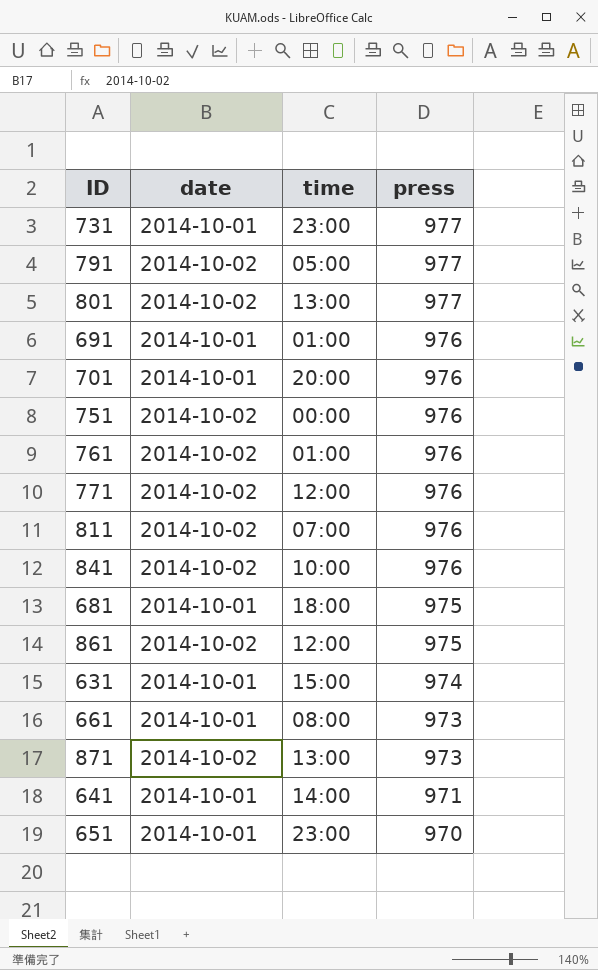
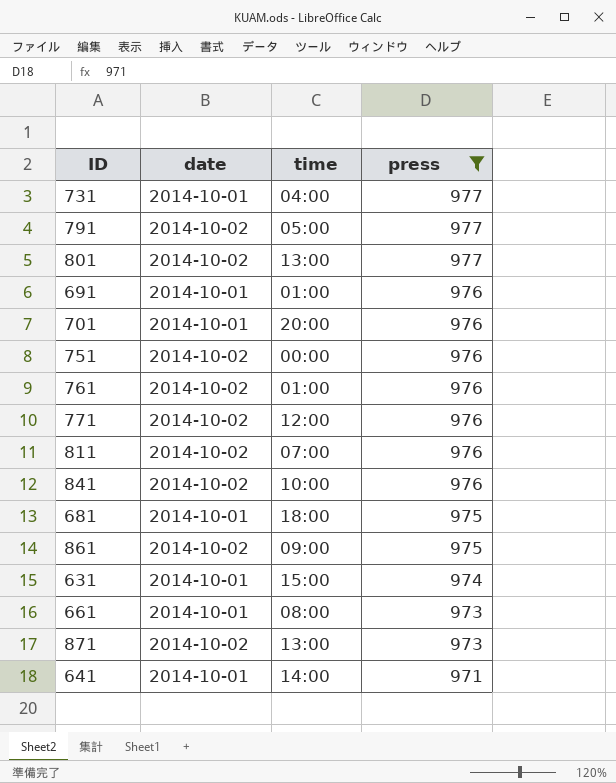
filter: none -> press != 970
731 | time: 23:00 -> 04:00
861 | time: 12:00 -> 09:00

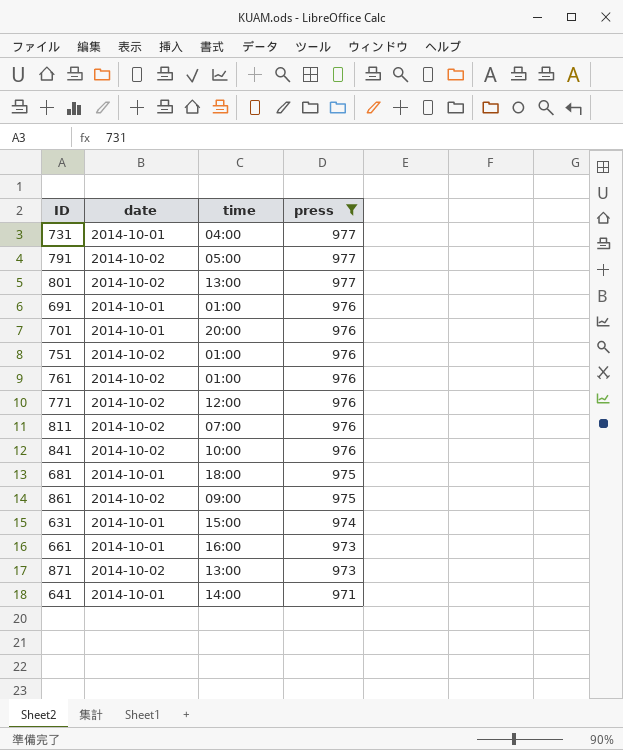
751 | time: 00:00 -> 01:00
661 | time: 08:00 -> 16:00

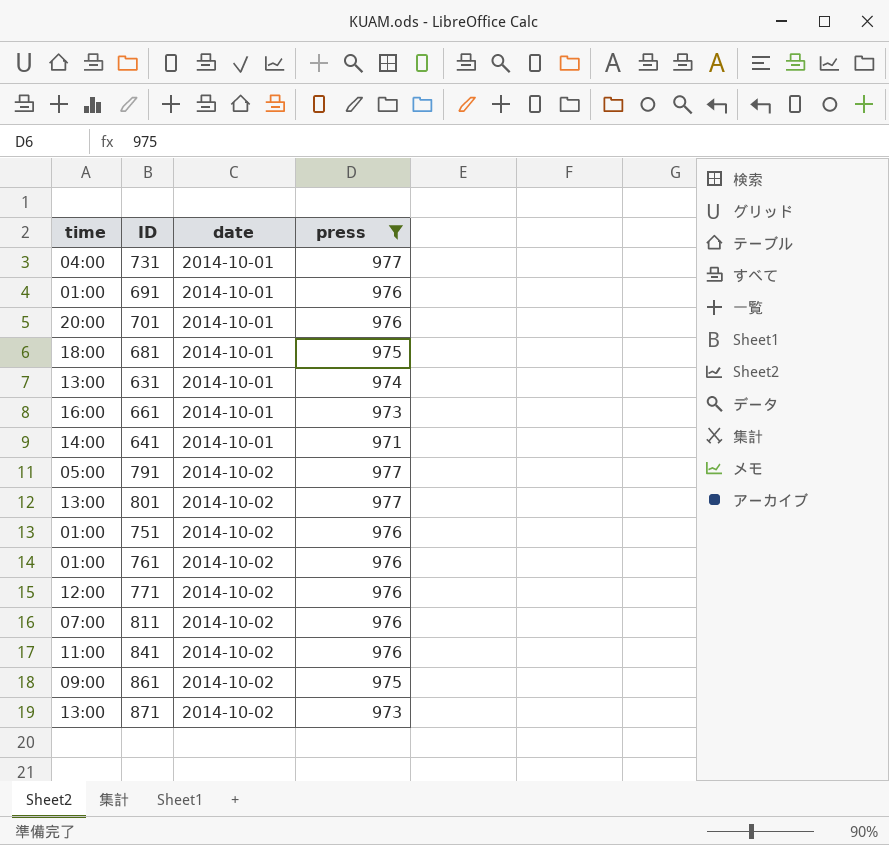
row order: press descending -> date ascending
column time | position: 3 -> 1
631 | time: 15:00 -> 13:00
841 | time: 10:00 -> 11:00

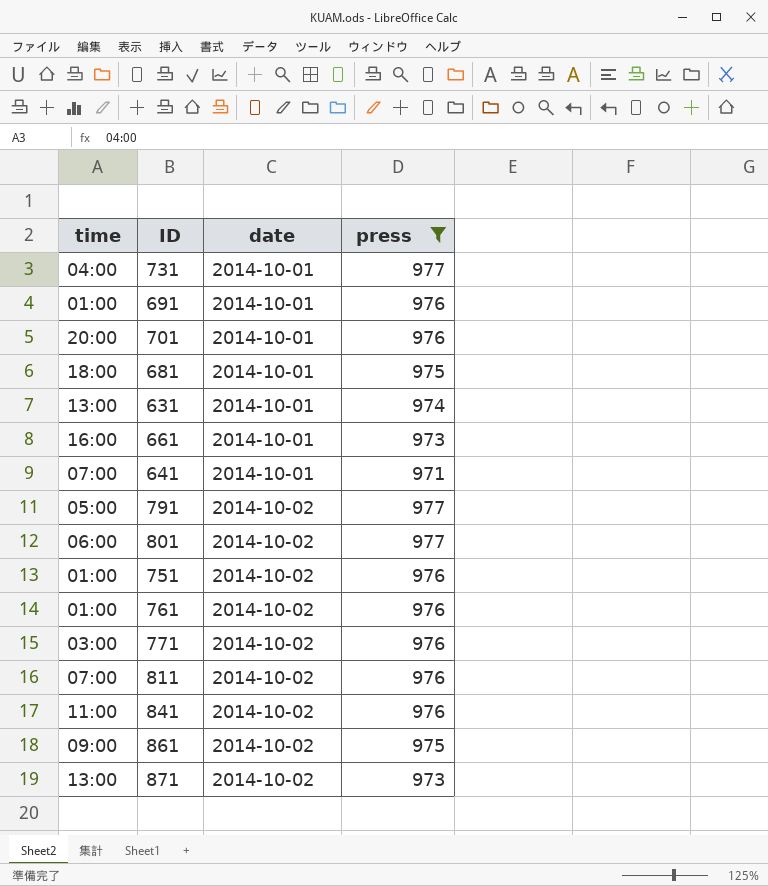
641 | time: 14:00 -> 07:00
801 | time: 13:00 -> 06:00
771 | time: 12:00 -> 03:00

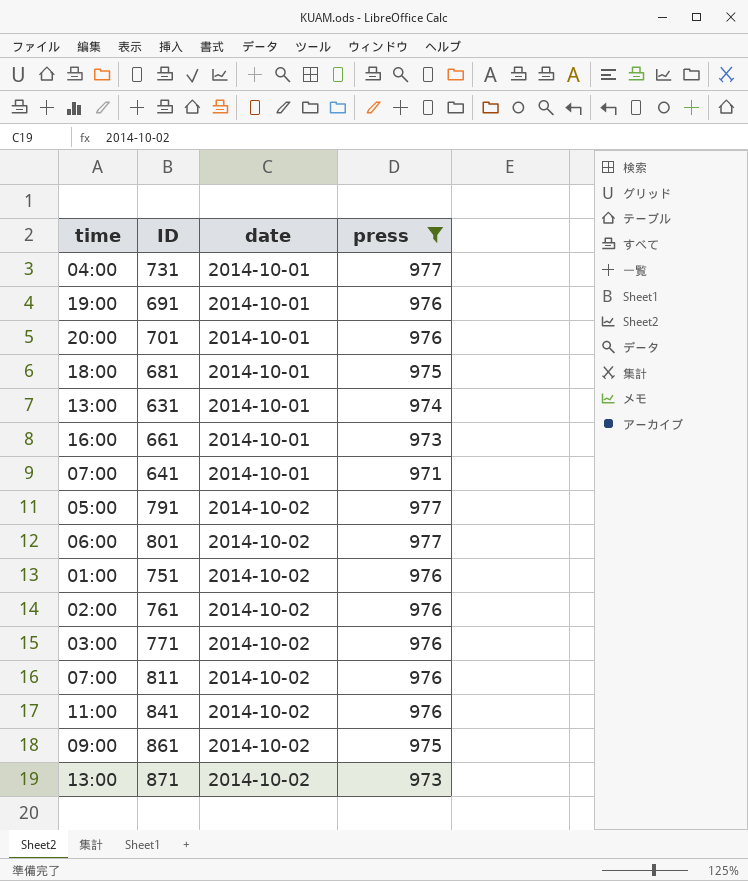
691 | time: 01:00 -> 19:00
761 | time: 01:00 -> 02:00

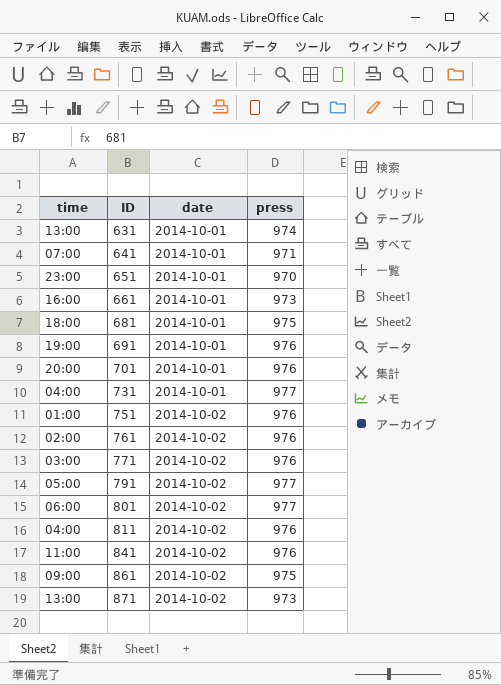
filter: press != 970 -> none
row order: date ascending -> ID ascending
811 | time: 07:00 -> 04:00

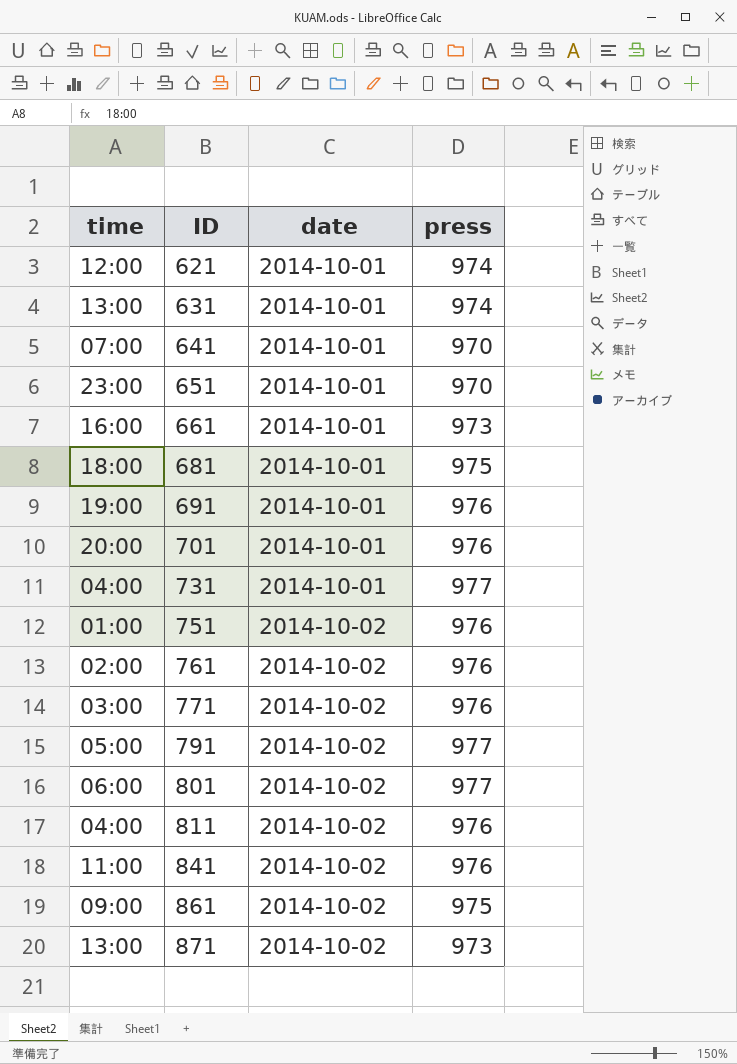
row 621: none -> 12:00 | 2014-10-01 | 974
641 | press: 971 -> 970

